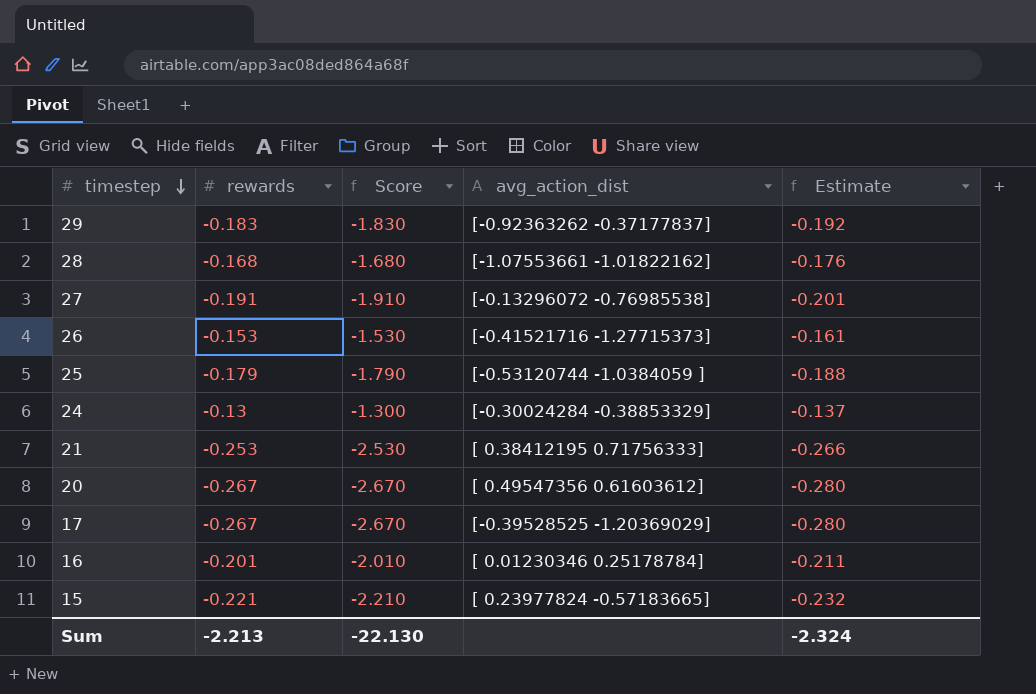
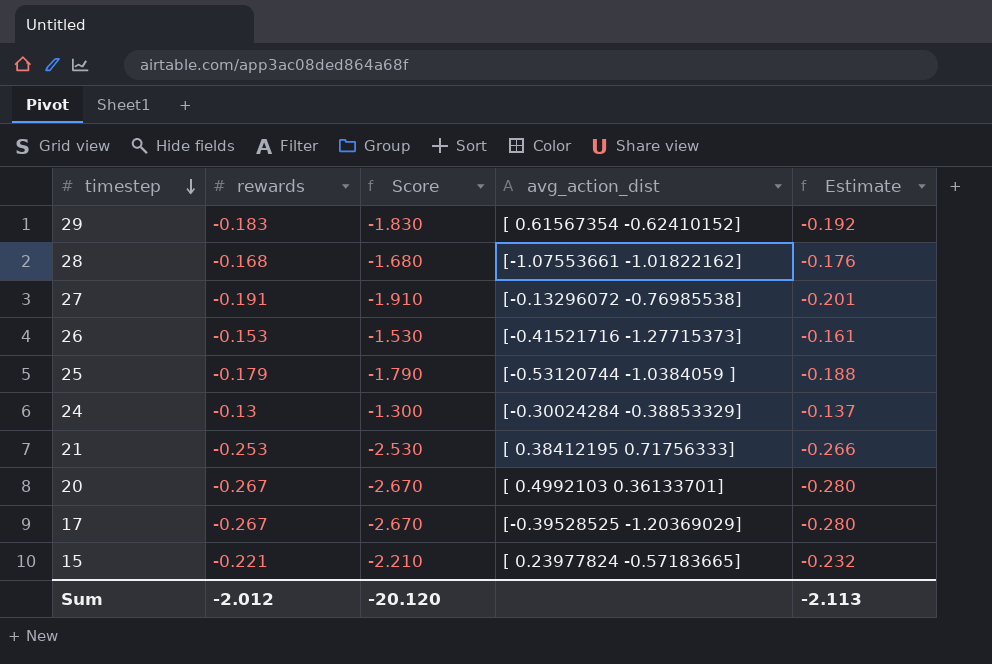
row 16: -0.201 | -2.010 | [ 0.01230346 0.25178784] | -0.211 -> none
29 | avg_action_dist: [-0.92363262 -0.37177837] -> [ 0.61567354 -0.62410152]
20 | avg_action_dist: [ 0.49547356 0.61603612] -> [ 0.4992103 0.36133701]
Sum | rewards: -2.213 -> -2.012
Sum | Score: -22.130 -> -20.120
Sum | Estimate: -2.324 -> -2.113

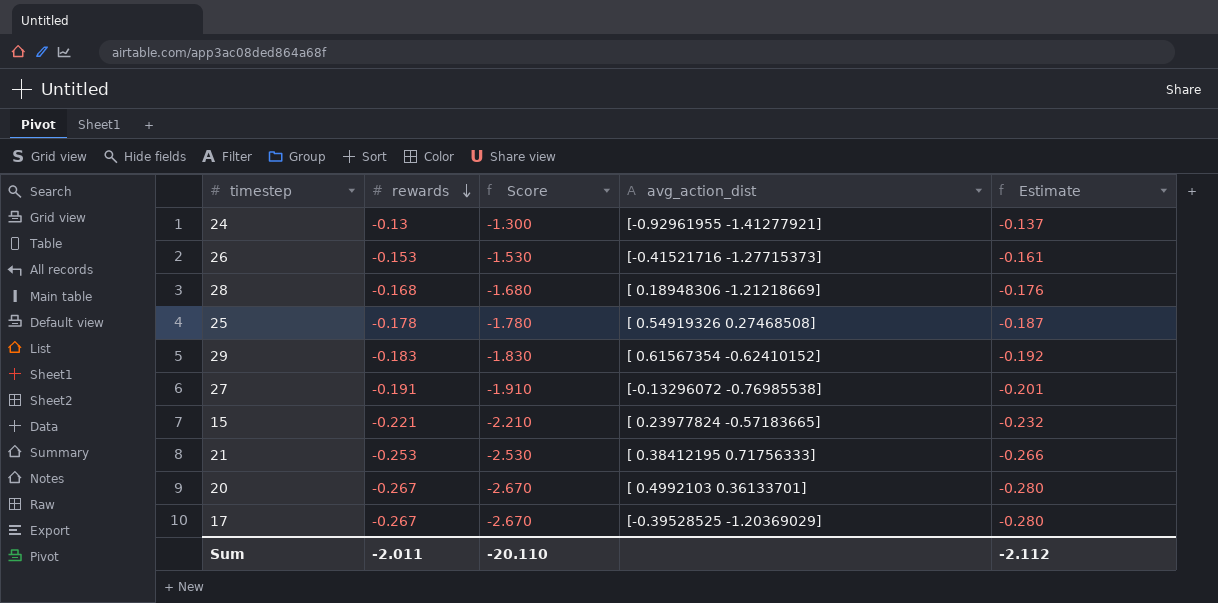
row order: timestep descending -> rewards descending
24 | avg_action_dist: [-0.30024284 -0.38853329] -> [-0.92961955 -1.41277921]
28 | avg_action_dist: [-1.07553661 -1.01822162] -> [ 0.18948306 -1.21218669]
25 | rewards: -0.179 -> -0.178
25 | Score: -1.790 -> -1.780
25 | avg_action_dist: [-0.53120744 -1.0384059 ] -> [ 0.54919326 0.27468508]
25 | Estimate: -0.188 -> -0.187
Sum | rewards: -2.012 -> -2.011
Sum | Score: -20.120 -> -20.110
Sum | Estimate: -2.113 -> -2.112

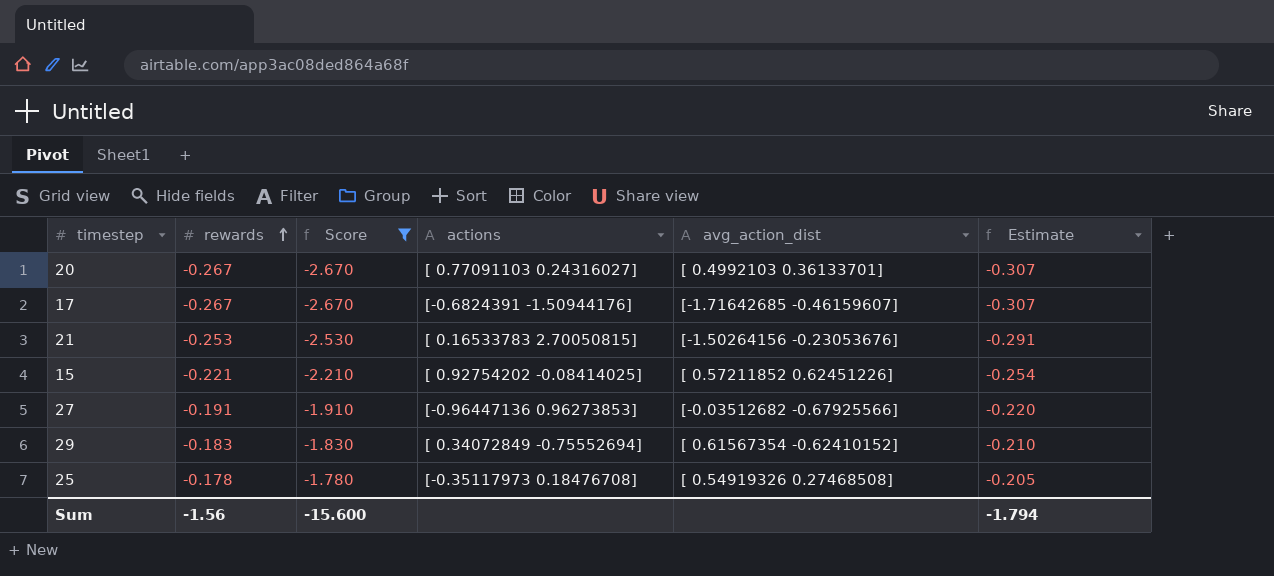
filter: none -> Score <= -1.780
row order: rewards descending -> rewards ascending
column actions | position: none -> 4
column Estimate | formula: [rewards] * 1.05 -> [rewards] * 1.15
17 | avg_action_dist: [-0.39528525 -1.20369029] -> [-1.71642685 -0.46159607]
21 | avg_action_dist: [ 0.38412195 0.71756333] -> [-1.50264156 -0.23053676]
15 | avg_action_dist: [ 0.23977824 -0.57183665] -> [ 0.57211852 0.62451226]
27 | avg_action_dist: [-0.13296072 -0.76985538] -> [-0.03512682 -0.67925566]
Sum | rewards: -2.011 -> -1.56
Sum | Score: -20.110 -> -15.600
Sum | Estimate: -2.112 -> -1.794

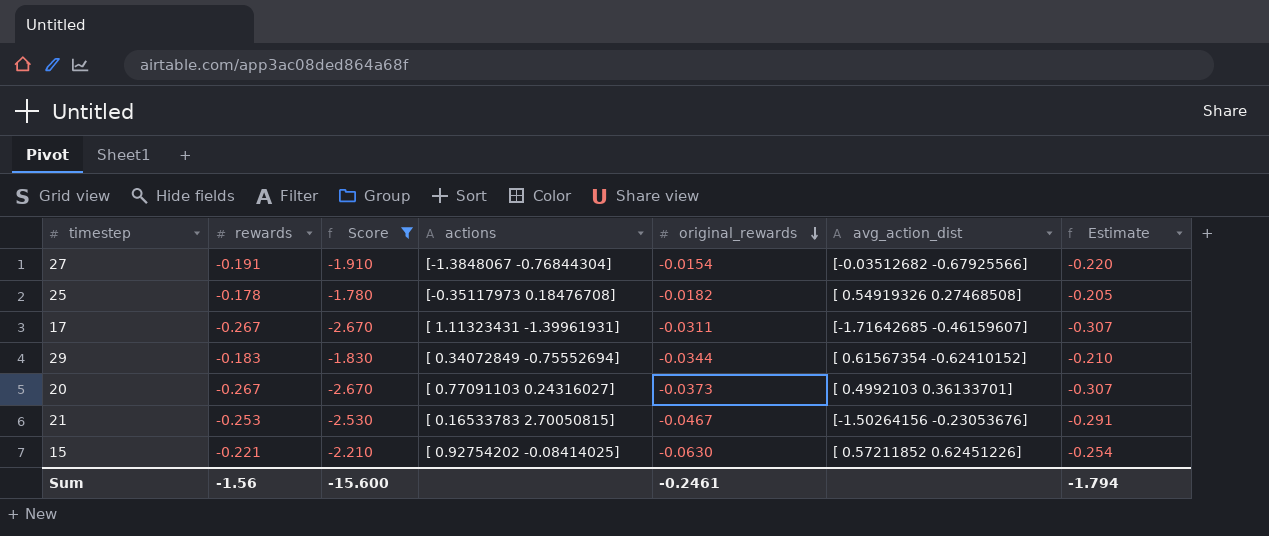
row order: rewards ascending -> original_rewards descending
column original_rewards | position: none -> 5
27 | actions: [-0.96447136 0.96273853] -> [-1.3848067 -0.76844304]
17 | actions: [-0.6824391 -1.50944176] -> [ 1.11323431 -1.39961931]

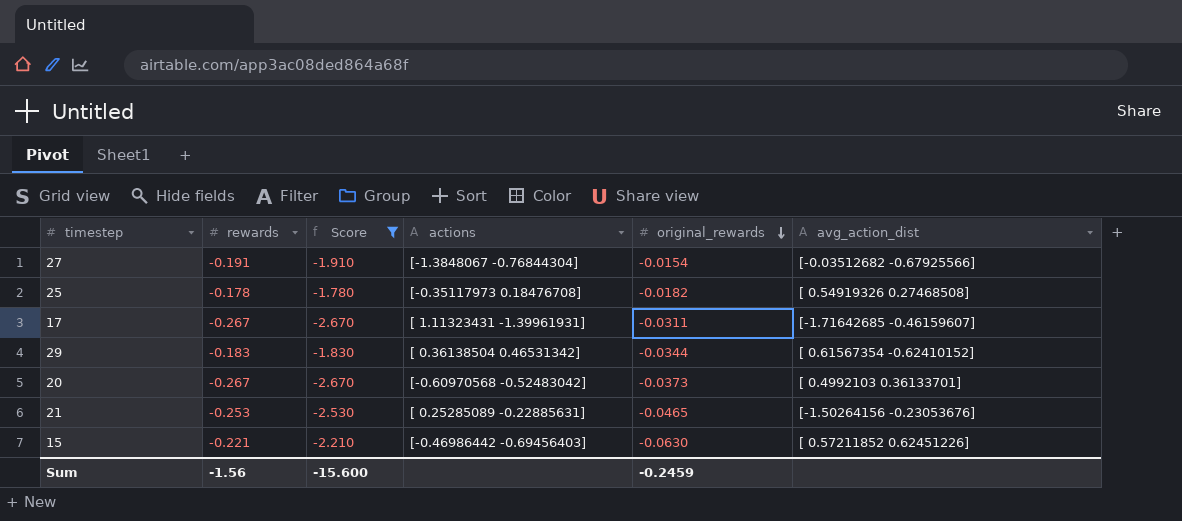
column Estimate | formula: [rewards] * 1.15 -> none
29 | actions: [ 0.34072849 -0.75552694] -> [ 0.36138504 0.46531342]
20 | actions: [ 0.77091103 0.24316027] -> [-0.60970568 -0.52483042]
21 | actions: [ 0.16533783 2.70050815] -> [ 0.25285089 -0.22885631]
21 | original_rewards: -0.0467 -> -0.0465
15 | actions: [ 0.92754202 -0.08414025] -> [-0.46986442 -0.69456403]
Sum | original_rewards: -0.2461 -> -0.2459

